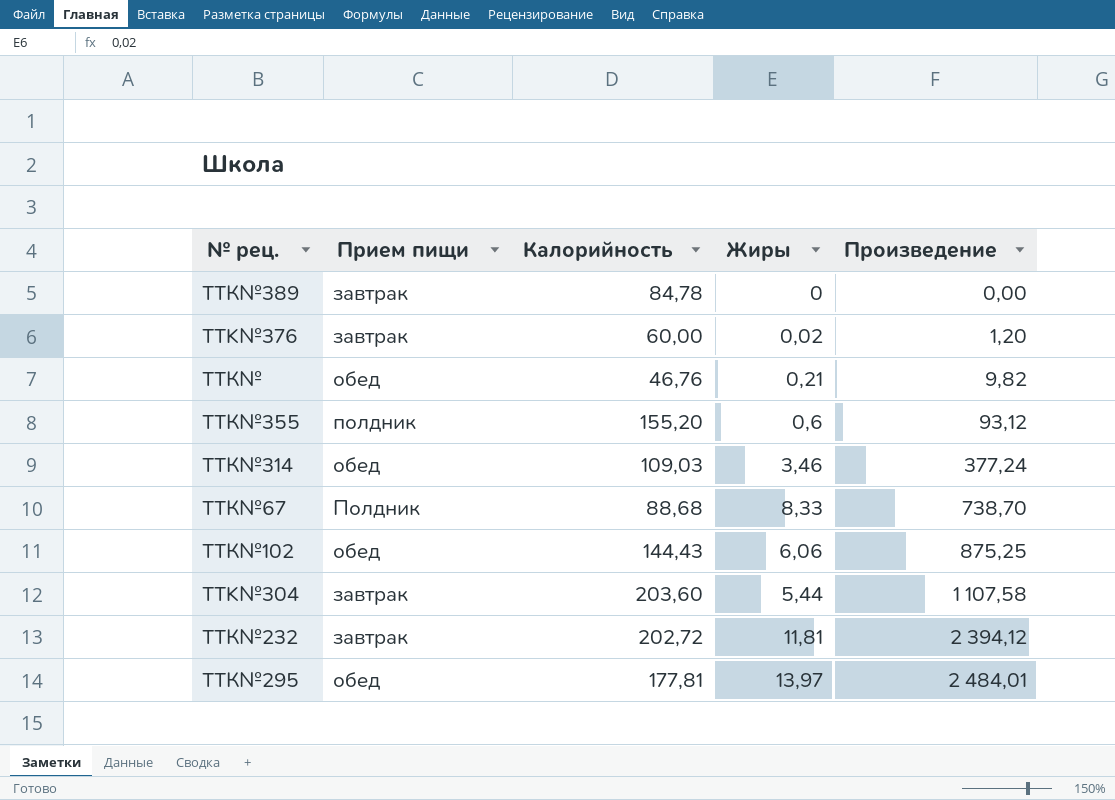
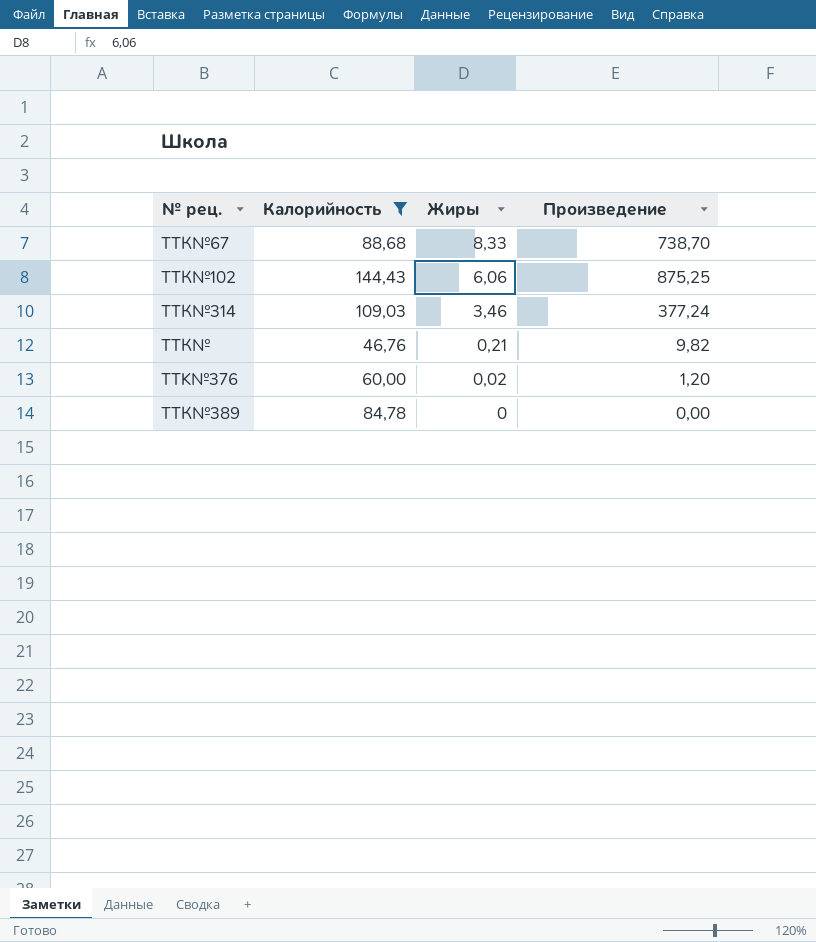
filter: none -> Калорийность <= 144,43
row order: Произведение ascending -> Жиры descending
column Прием пищи | position: 2 -> none

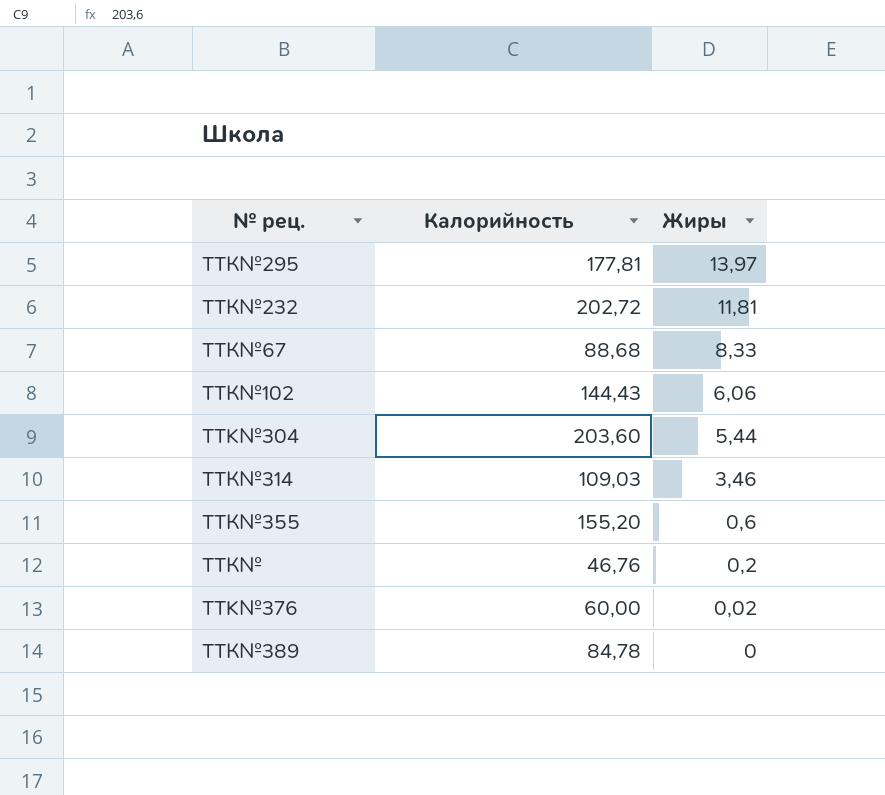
filter: Калорийность <= 144,43 -> none
column Произведение | formula: [Калорийность] * [Жиры] -> none
ТТК№ | Жиры: 0,21 -> 0,2

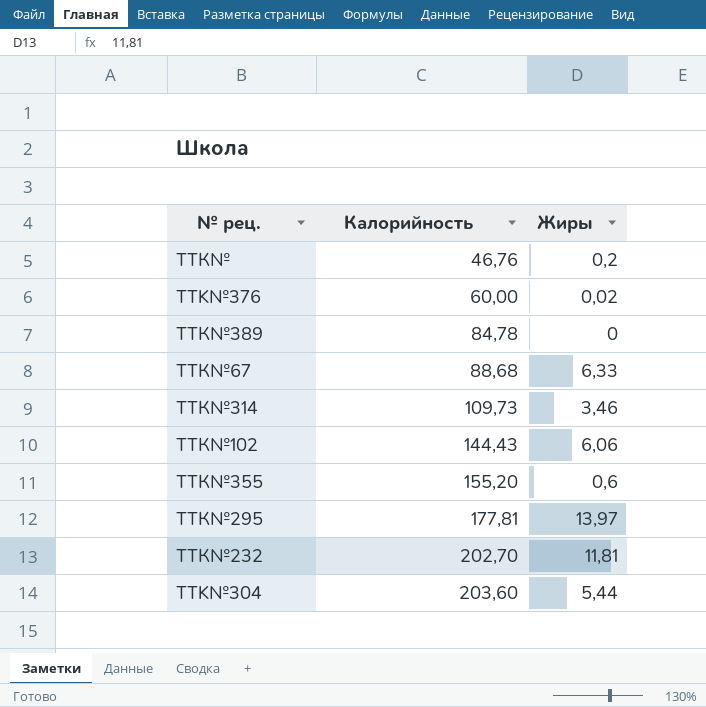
row order: Жиры descending -> Калорийность ascending
ТТК№67 | Жиры: 8,33 -> 6,33
ТТК№314 | Калорийность: 109,03 -> 109,73
ТТК№232 | Калорийность: 202,72 -> 202,70

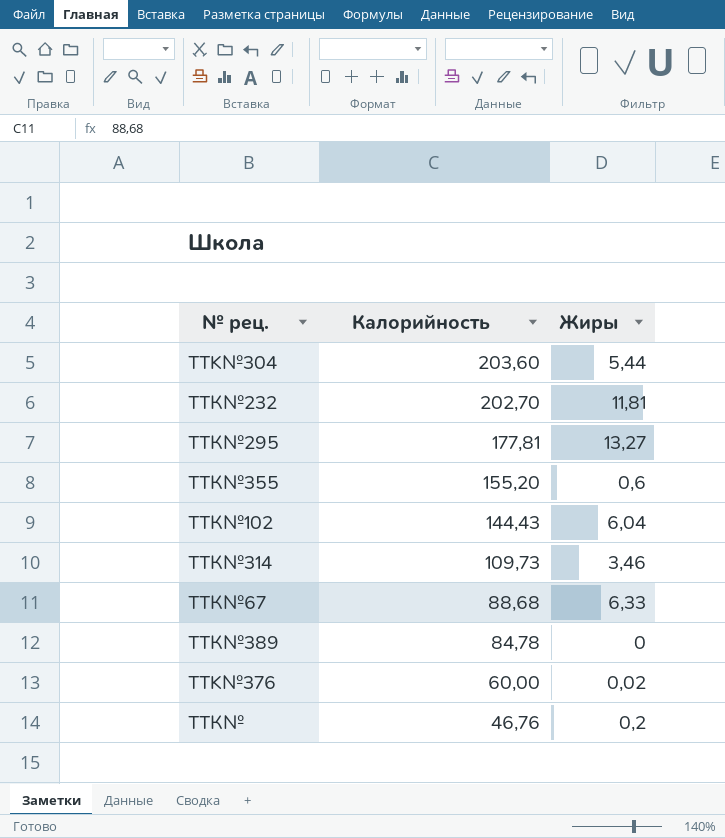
row order: Калорийность ascending -> Калорийность descending
ТТК№295 | Жиры: 13,97 -> 13,27
ТТК№102 | Жиры: 6,06 -> 6,04

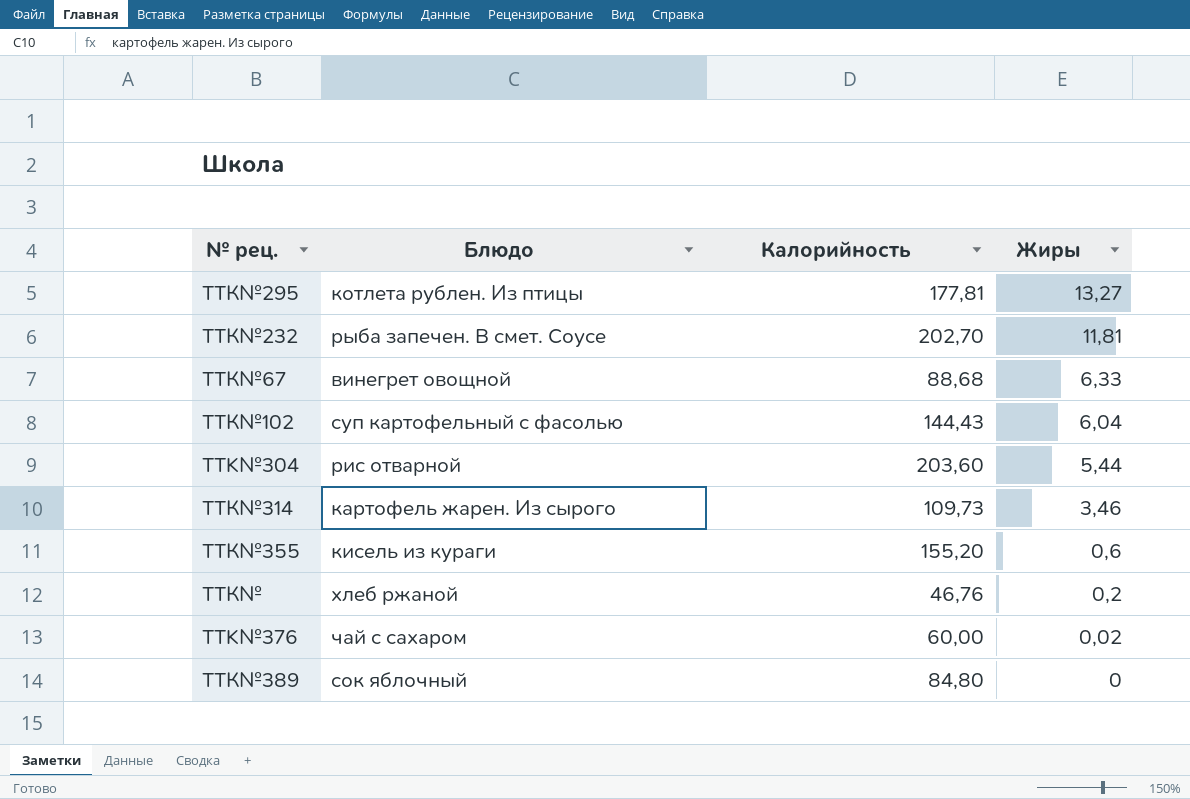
row order: Калорийность descending -> Жиры descending
column Блюдо | position: none -> 2
ТТК№389 | Калорийность: 84,78 -> 84,80

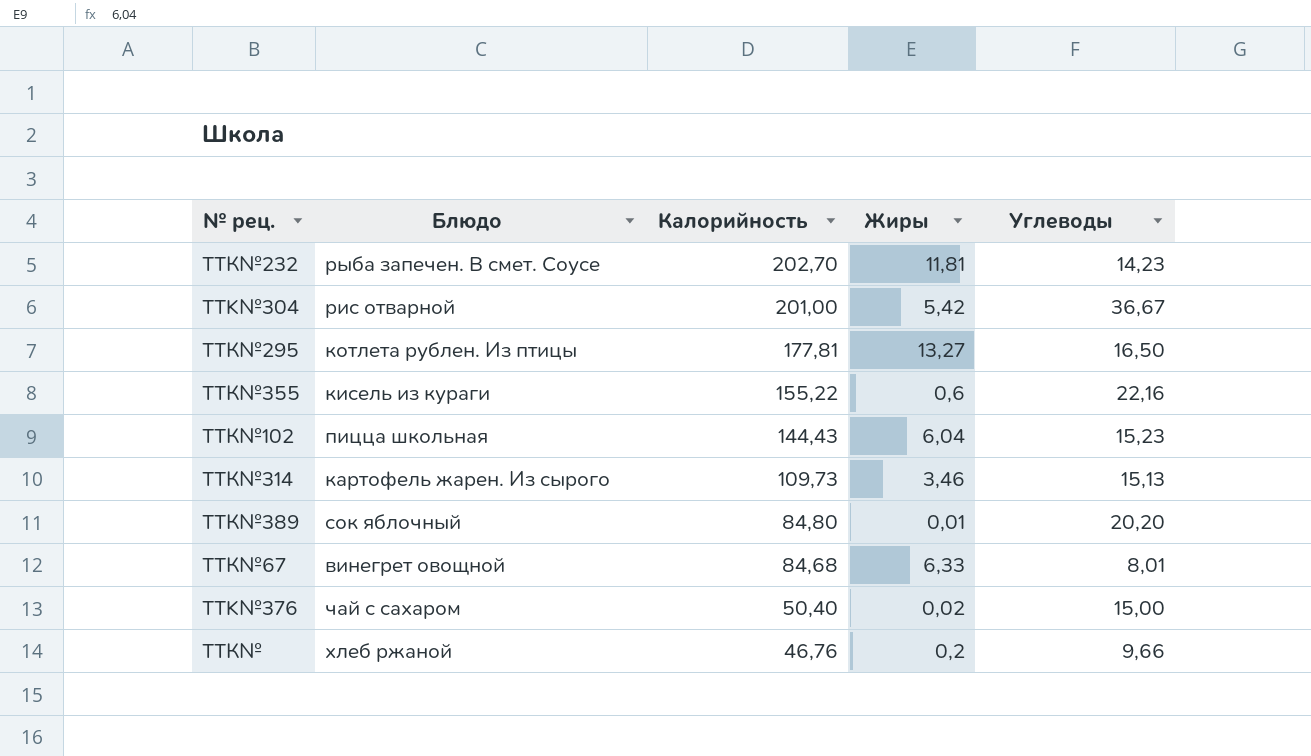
row order: Жиры descending -> Калорийность descending
column Углеводы | position: none -> 5
TTK№304 | Калорийность: 203,60 -> 201,00
TTK№304 | Жиры: 5,44 -> 5,42
ТТК№355 | Калорийность: 155,20 -> 155,22
ТТК№102 | Блюдо: суп картофельный с фасолью -> пицца школьная
ТТК№389 | Жиры: 0 -> 0,01
ТТК№67 | Калорийность: 88,68 -> 84,68
TTK№376 | Калорийность: 60,00 -> 50,40

